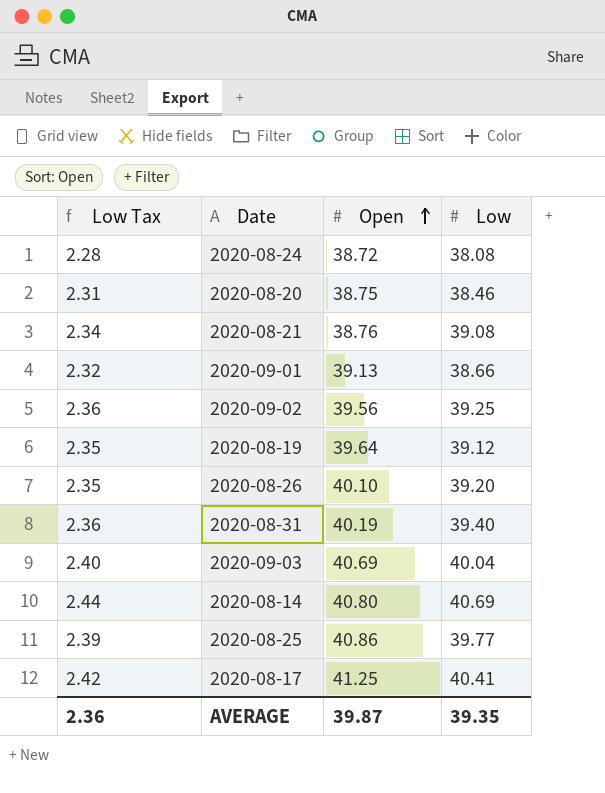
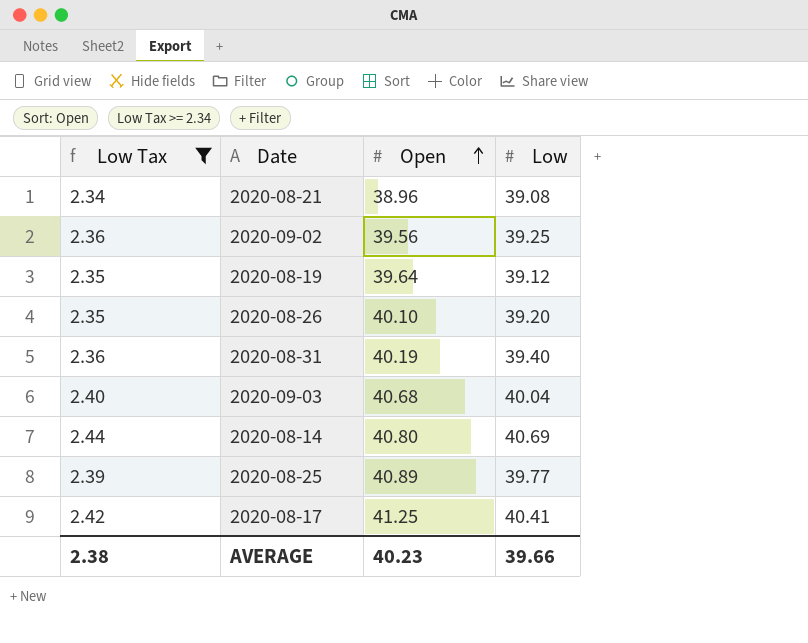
filter: none -> Low Tax >= 2.34
2020-08-21 | Open: 38.76 -> 38.96
2020-09-03 | Open: 40.69 -> 40.68
2020-08-25 | Open: 40.86 -> 40.89
AVERAGE | Low Tax: 2.36 -> 2.38
AVERAGE | Open: 39.87 -> 40.23
AVERAGE | Low: 39.35 -> 39.66

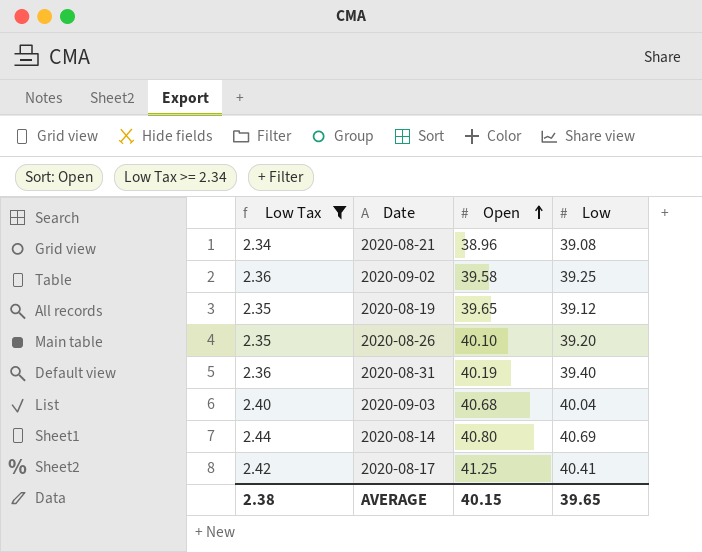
row 2020-08-25: 2.39 | 40.89 | 39.77 -> none
2020-09-02 | Open: 39.56 -> 39.58
2020-08-19 | Open: 39.64 -> 39.65
AVERAGE | Open: 40.23 -> 40.15
AVERAGE | Low: 39.66 -> 39.65

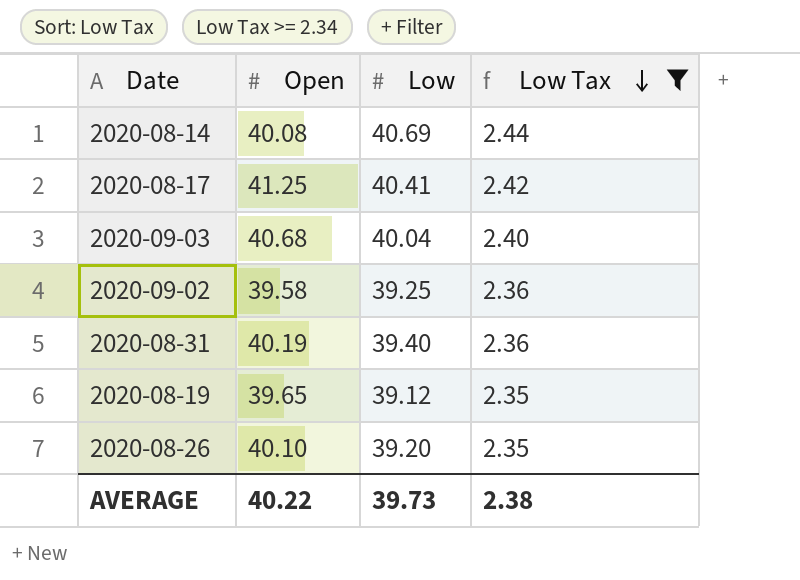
row order: Open ascending -> Low Tax descending
column Low Tax | position: 1 -> 4
row 2020-08-21: 2.34 | 38.96 | 39.08 -> none
2020-08-14 | Open: 40.80 -> 40.08
AVERAGE | Open: 40.15 -> 40.22
AVERAGE | Low: 39.65 -> 39.73

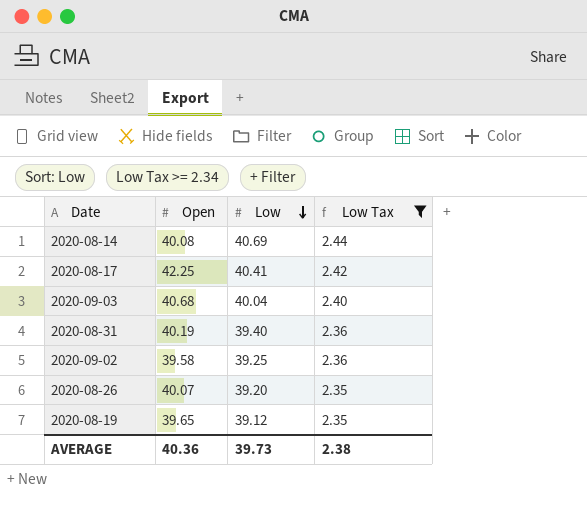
row order: Low Tax descending -> Low descending
2020-08-17 | Open: 41.25 -> 42.25
2020-08-26 | Open: 40.10 -> 40.07
AVERAGE | Open: 40.22 -> 40.36

